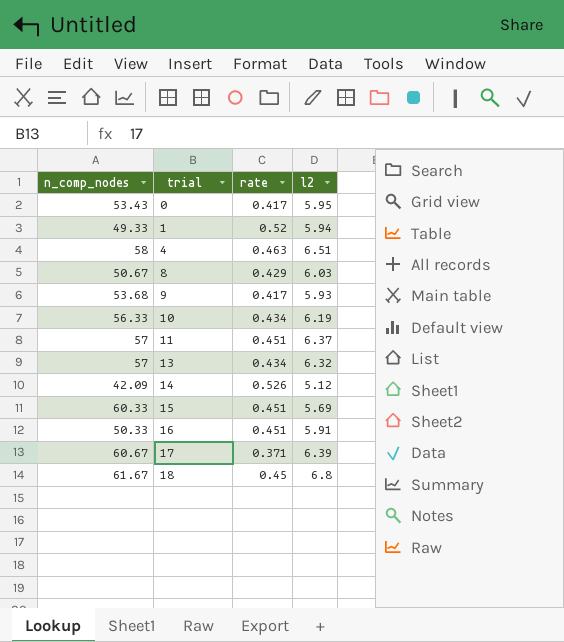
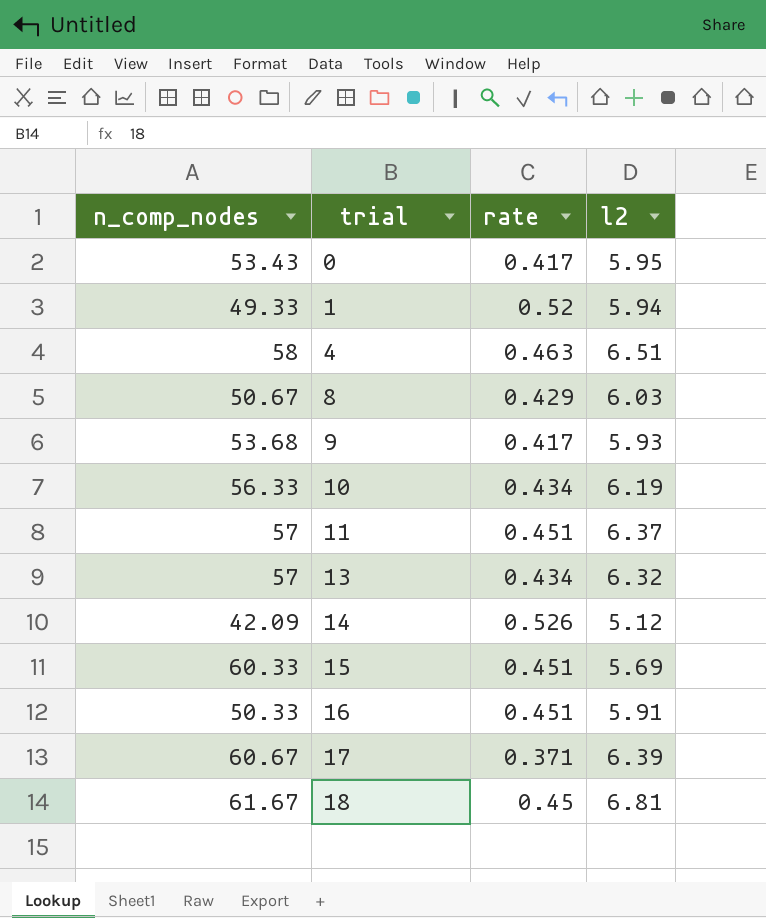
18 | l2: 6.8 -> 6.81

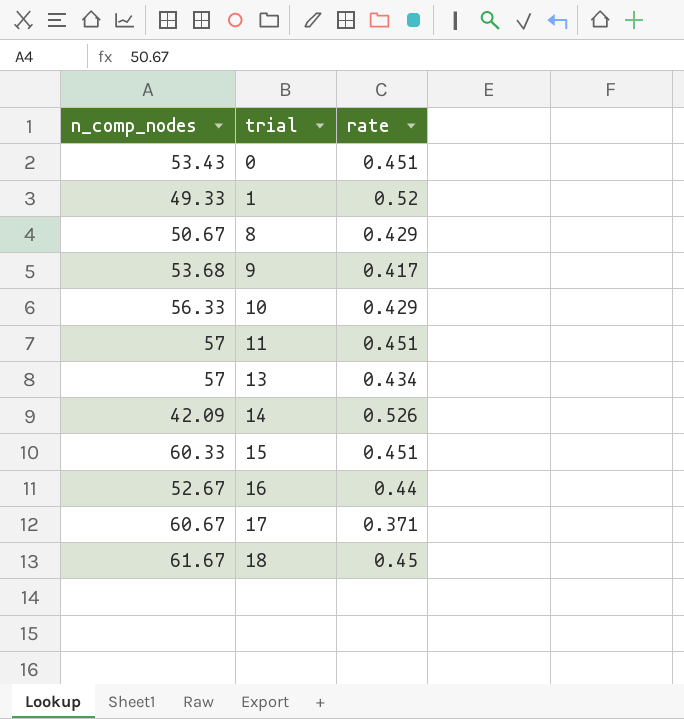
column l2 | position: 4 -> none
row 4: 58 | 0.463 | 6.51 -> none
0 | rate: 0.417 -> 0.451
10 | rate: 0.434 -> 0.429
16 | n_comp_nodes: 50.33 -> 52.67
16 | rate: 0.451 -> 0.44

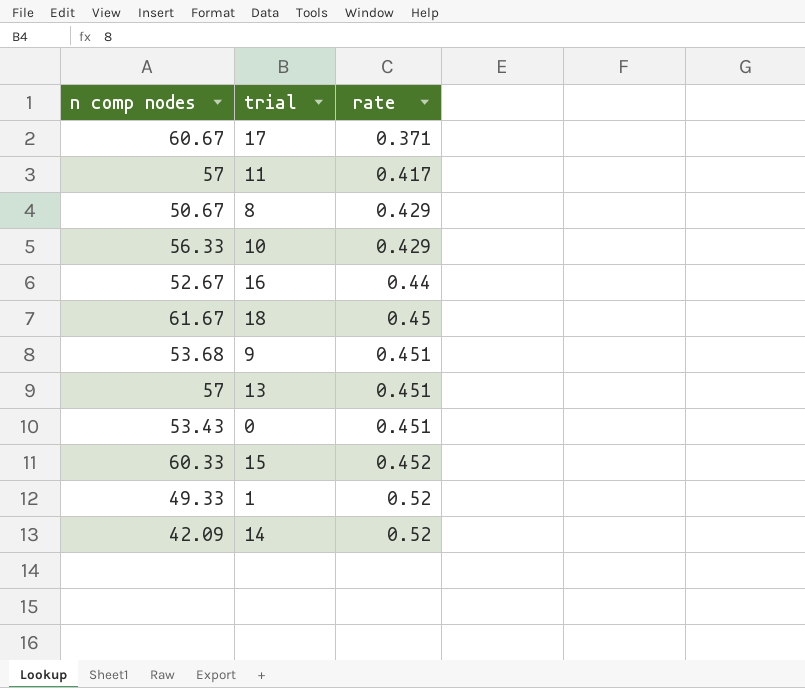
row order: trial ascending -> rate ascending
column name: n_comp_nodes -> n comp nodes
11 | rate: 0.451 -> 0.417
9 | rate: 0.417 -> 0.451
13 | rate: 0.434 -> 0.451
15 | rate: 0.451 -> 0.452
14 | rate: 0.526 -> 0.52

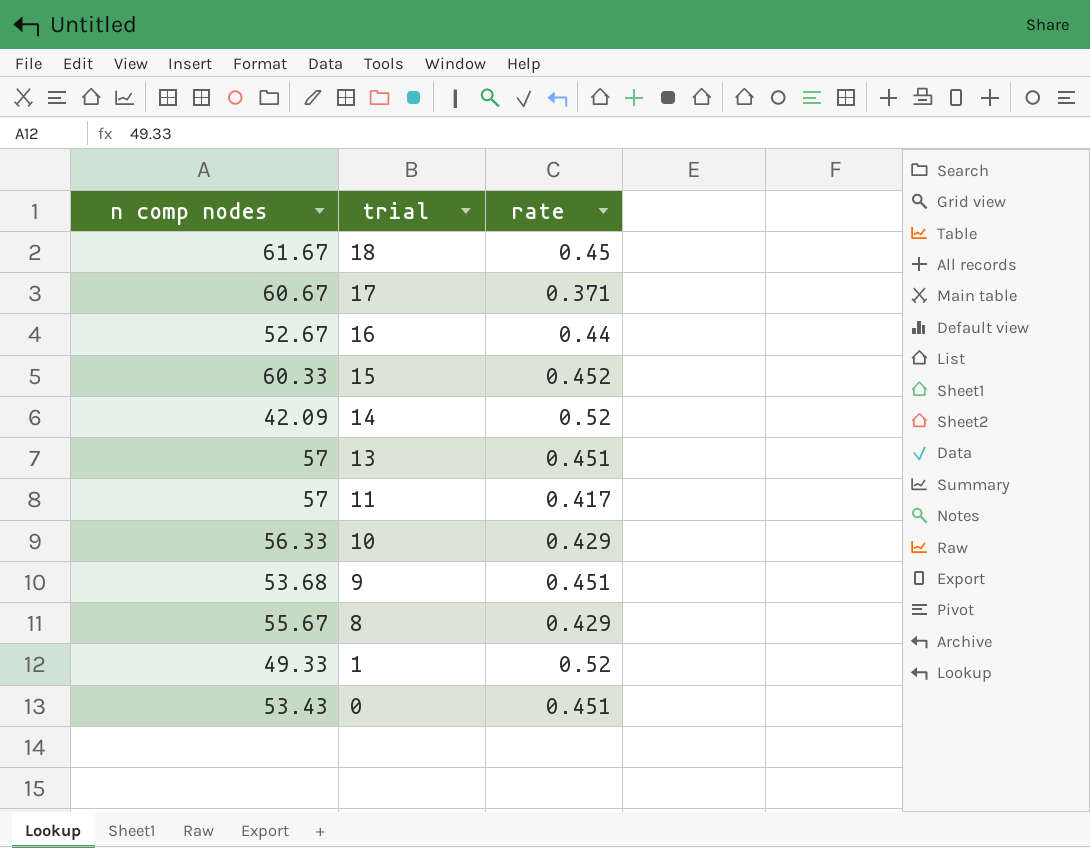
row order: rate ascending -> trial descending
8 | n comp nodes: 50.67 -> 55.67

